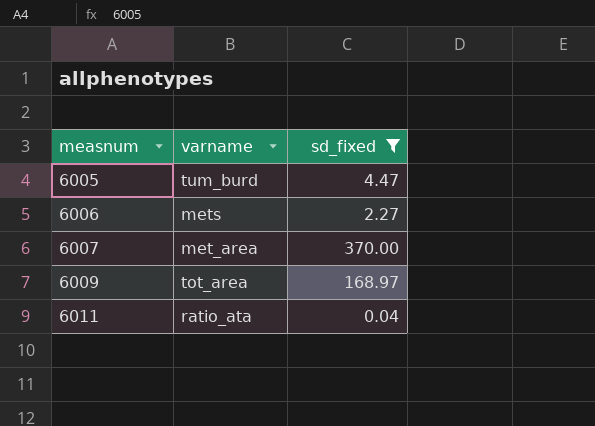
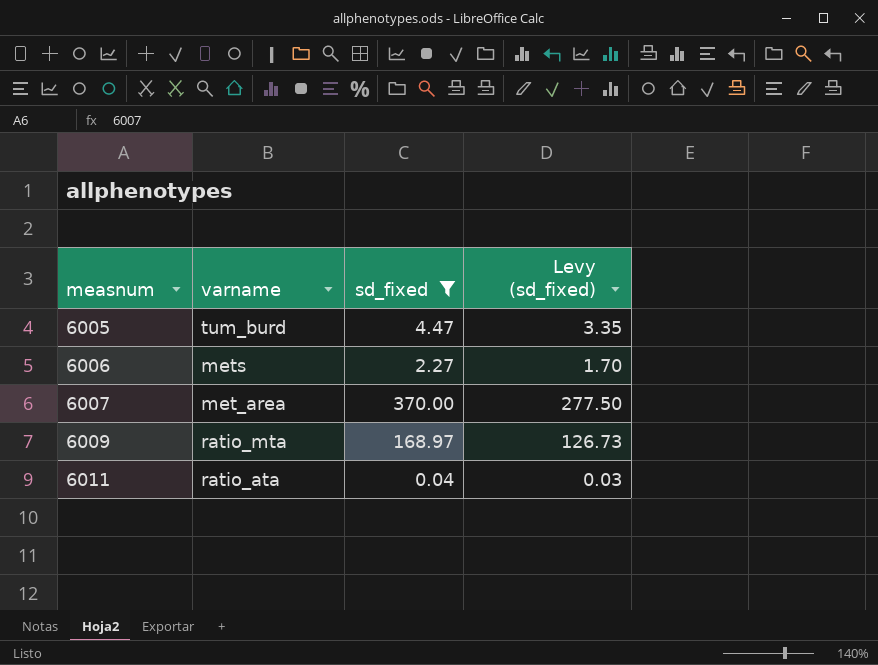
column Levy (sd_fixed) | formula: none -> [sd_fixed] * 0.75
6009 | varname: tot_area -> ratio_mta

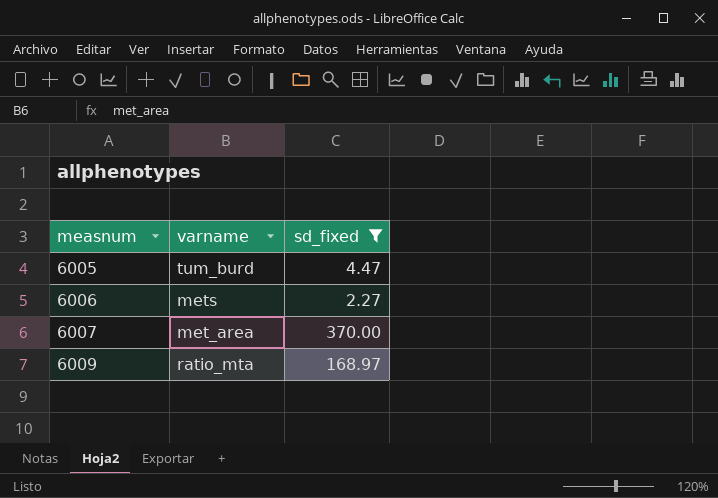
column Levy (sd_fixed) | formula: [sd_fixed] * 0.75 -> none
row 6011: ratio_ata | 0.04 | 0.03 -> none

